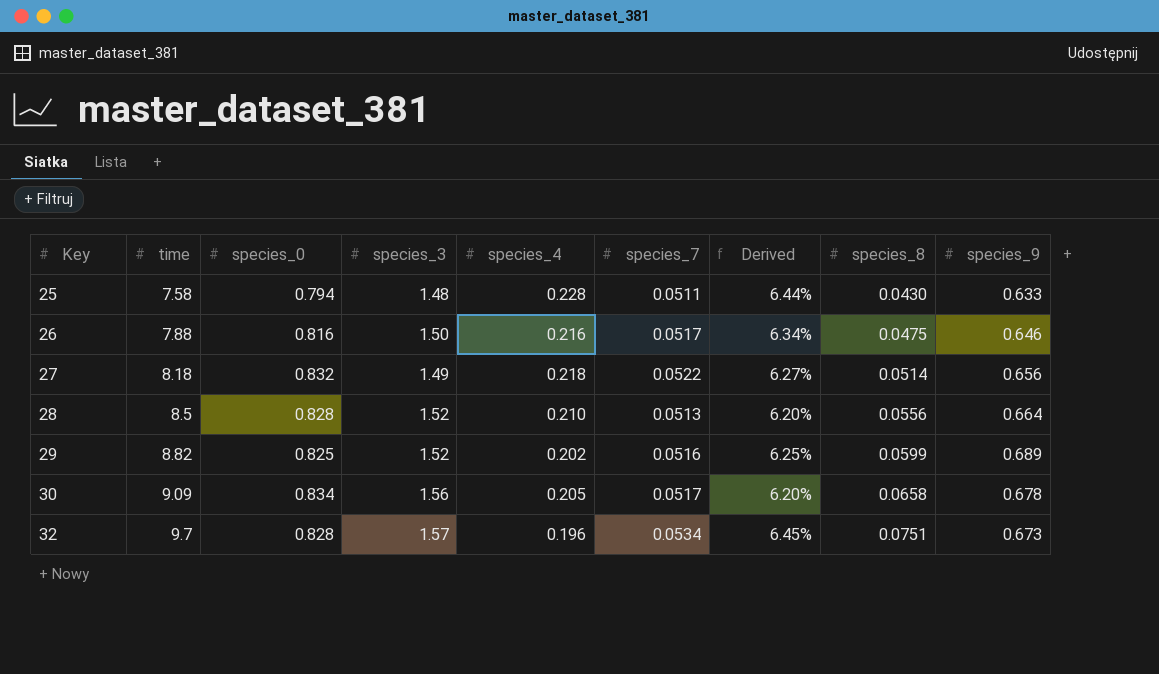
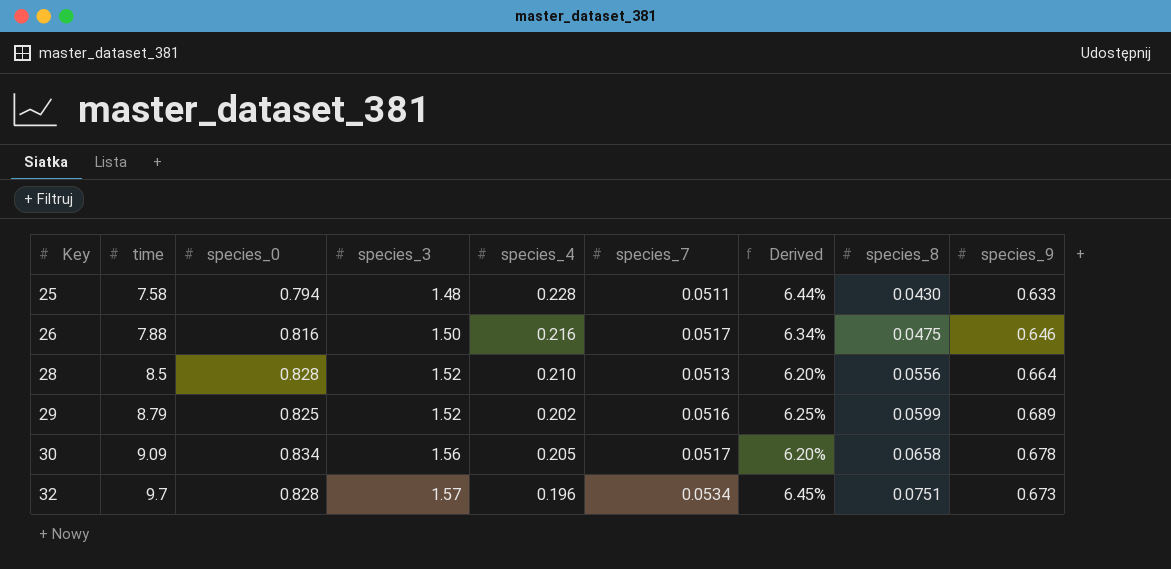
row 27: 8.18 | 0.832 | 1.49 | 0.218 | 0.0522 | 6.27% | 0.0514 | 0.656 -> none
29 | time: 8.82 -> 8.79

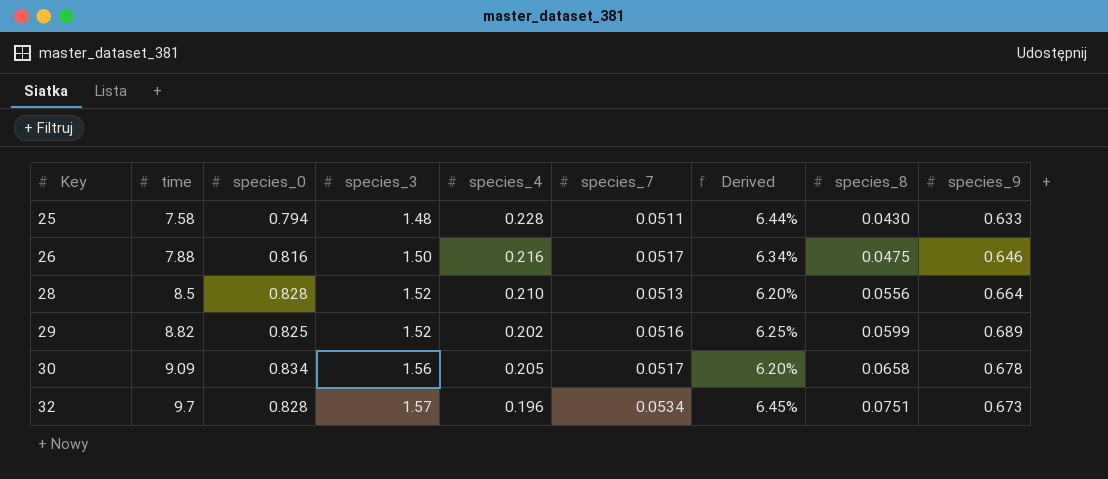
29 | time: 8.79 -> 8.82

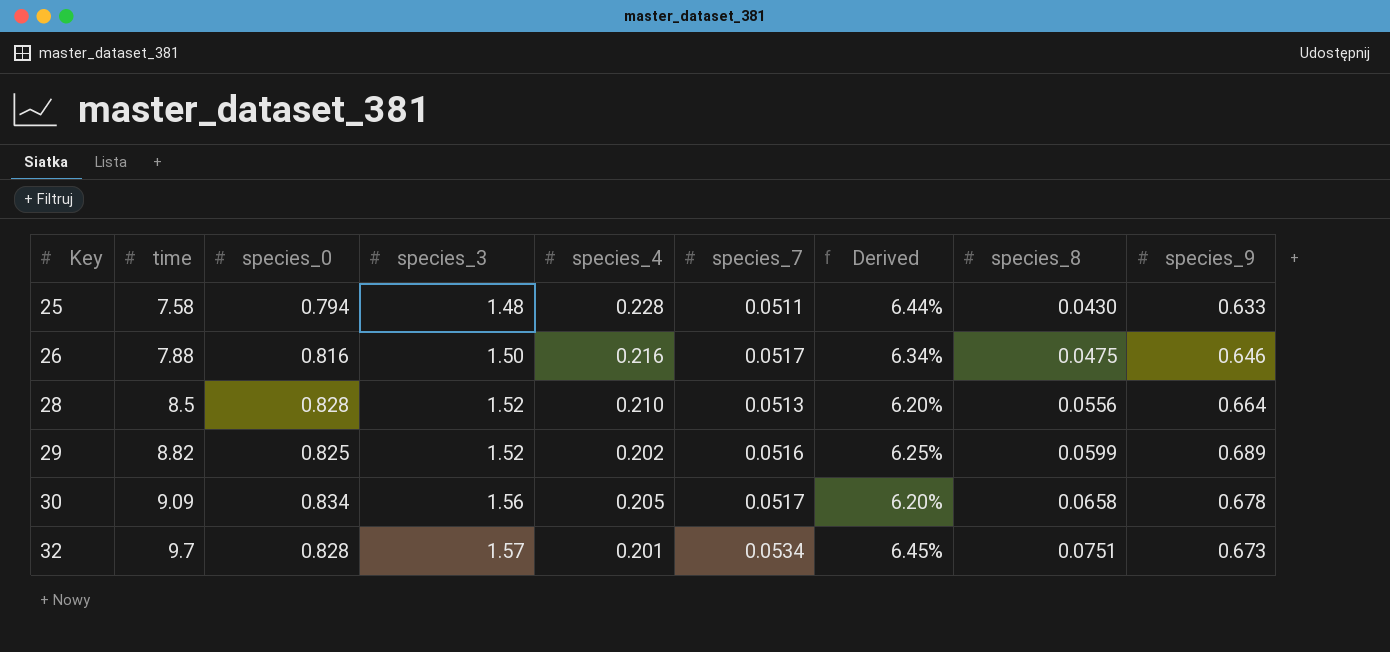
32 | species_4: 0.196 -> 0.201

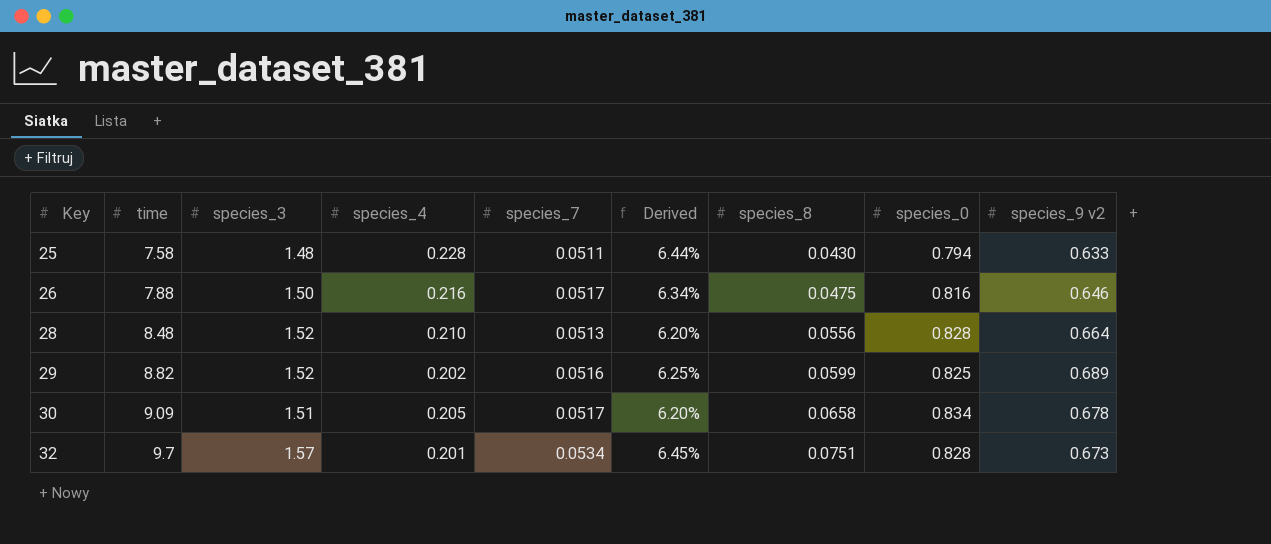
column species_0 | position: 3 -> 8
column name: species_9 -> species_9 v2
28 | time: 8.5 -> 8.48
30 | species_3: 1.56 -> 1.51

